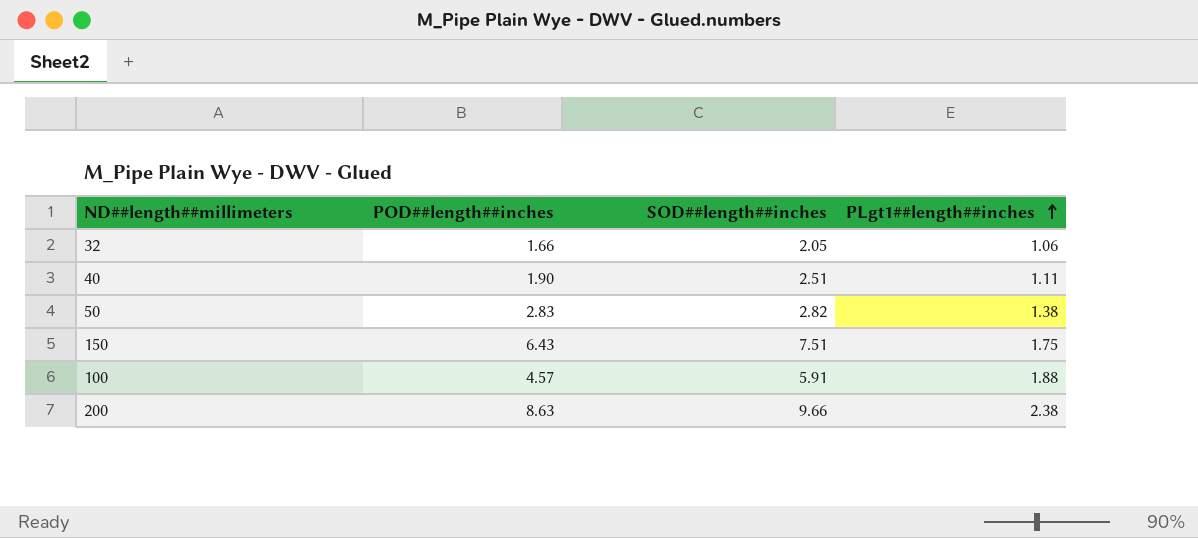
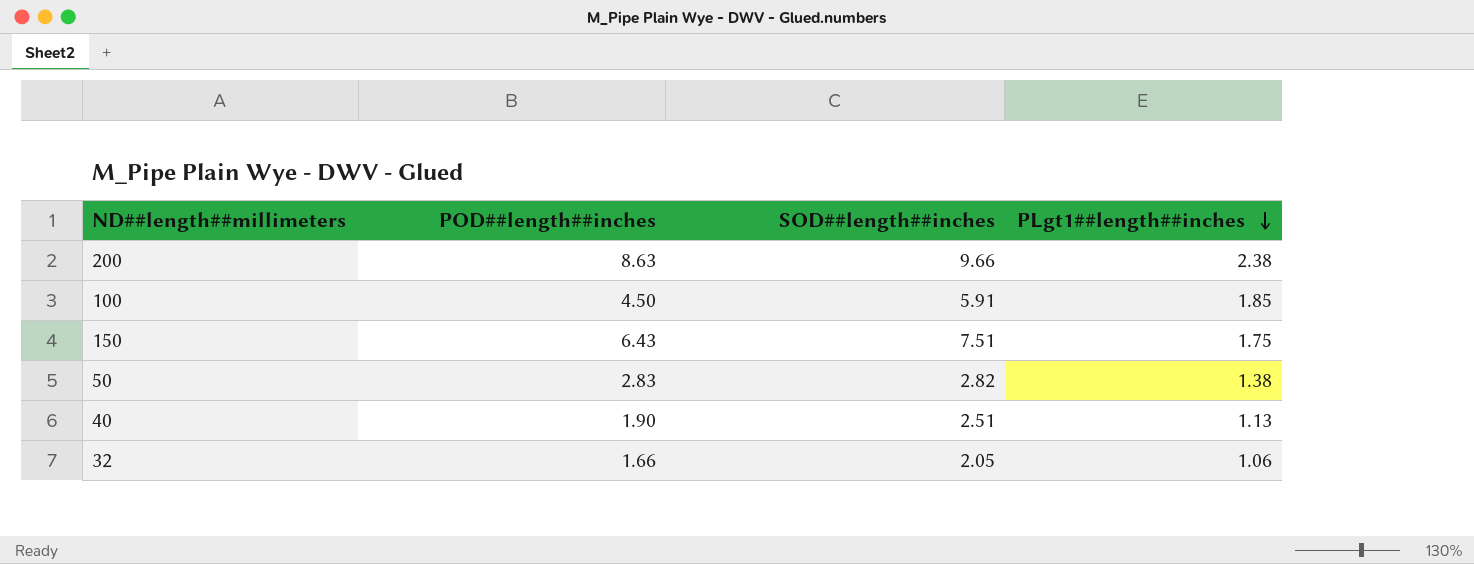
row order: PLgt1##length##inches ascending -> PLgt1##length##inches descending
100 | POD##length##inches: 4.57 -> 4.50
100 | PLgt1##length##inches: 1.88 -> 1.85
40 | PLgt1##length##inches: 1.11 -> 1.13

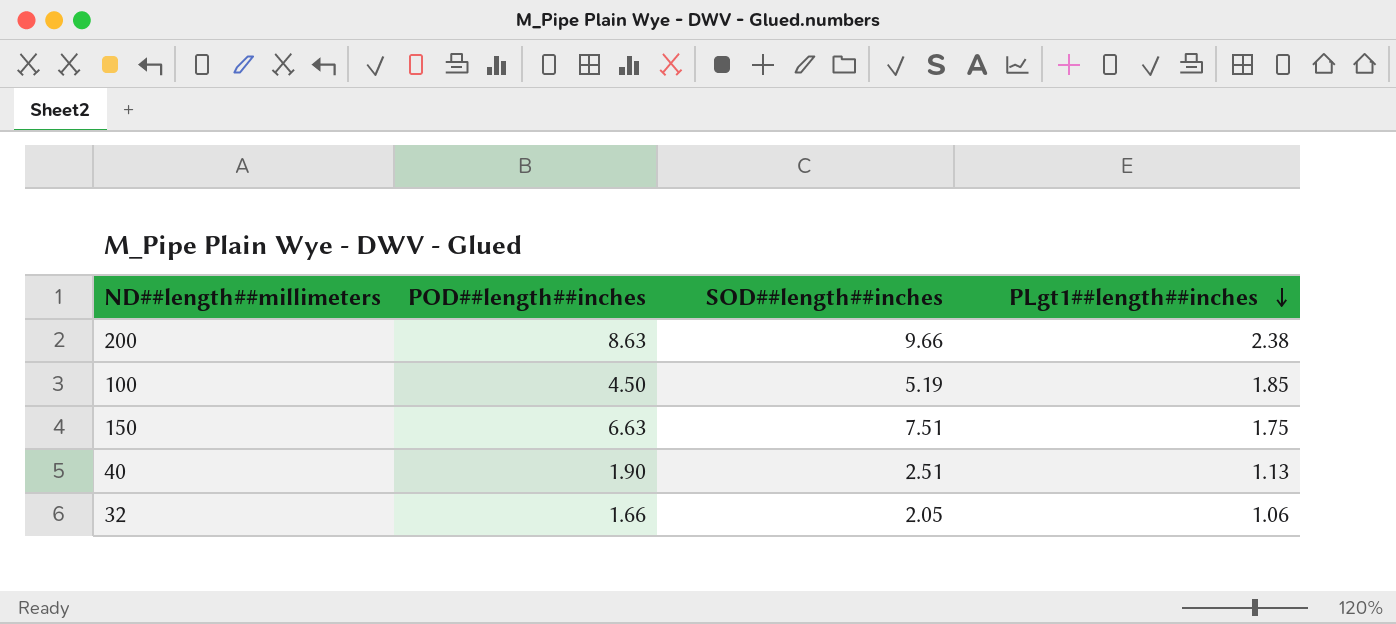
row 50: 2.83 | 2.82 | 1.38 -> none
100 | SOD##length##inches: 5.91 -> 5.19
150 | POD##length##inches: 6.43 -> 6.63

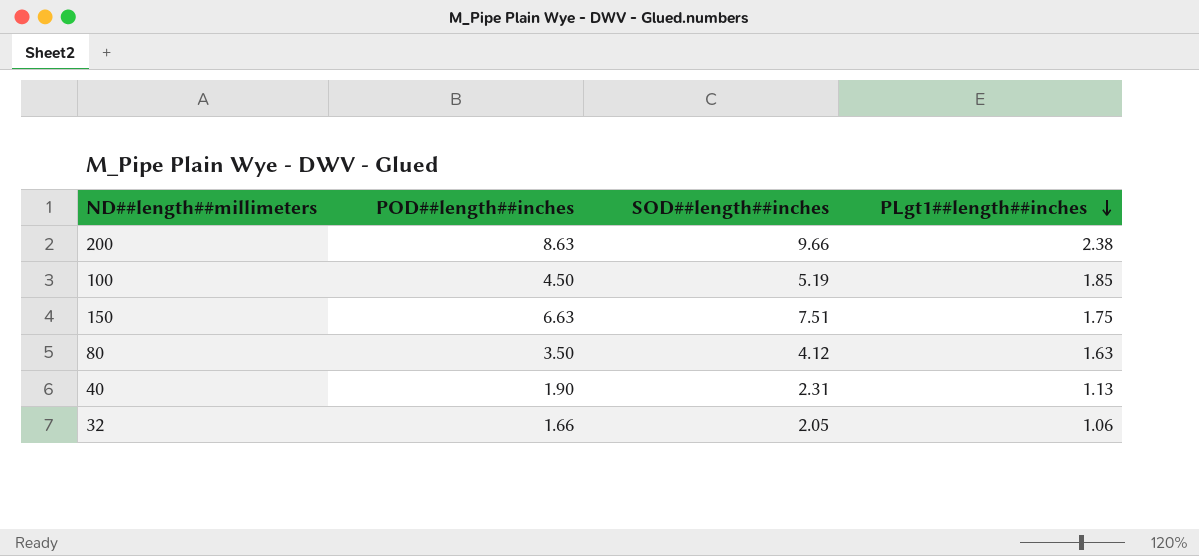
row 80: none -> 3.50 | 4.12 | 1.63
40 | SOD##length##inches: 2.51 -> 2.31

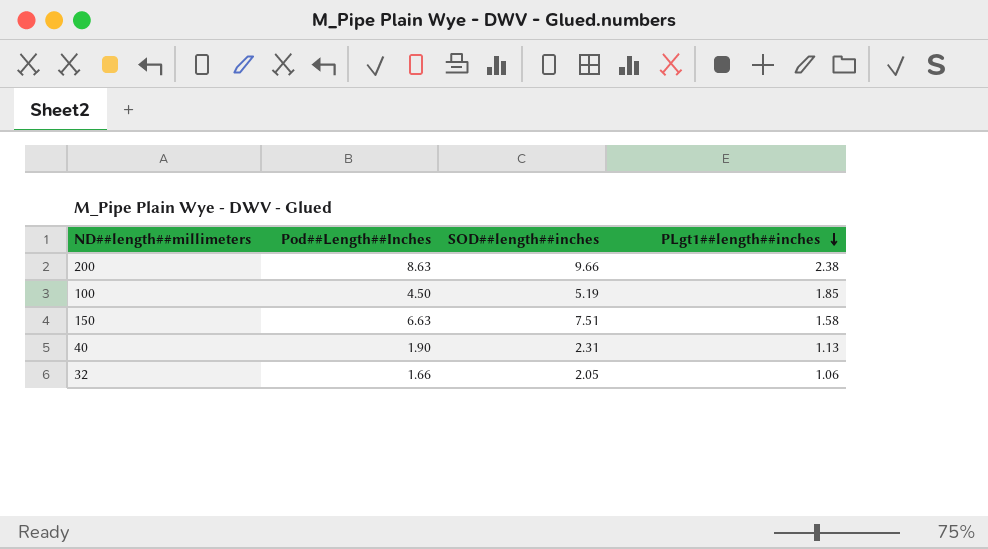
column name: POD##length##inches -> Pod##Length##Inches
row 80: 3.50 | 4.12 | 1.63 -> none
150 | PLgt1##length##inches: 1.75 -> 1.58

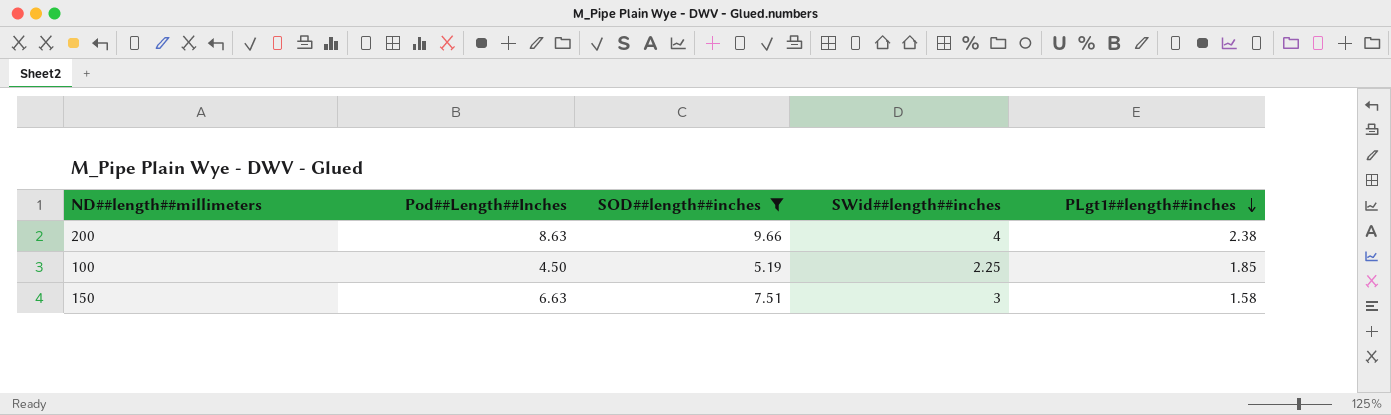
filter: none -> SOD##length##inches >= 5.19
column SWid##length##inches | position: none -> 4

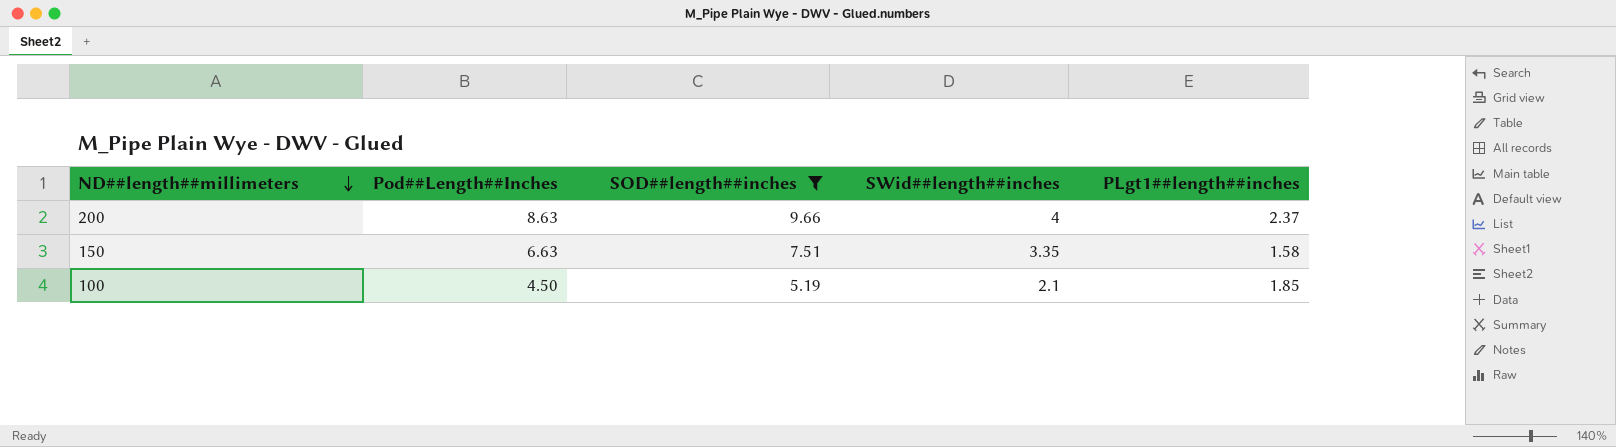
row order: PLgt1##length##inches descending -> ND##length##millimeters descending
200 | PLgt1##length##inches: 2.38 -> 2.37
150 | SWid##length##inches: 3 -> 3.35
100 | SWid##length##inches: 2.25 -> 2.1

